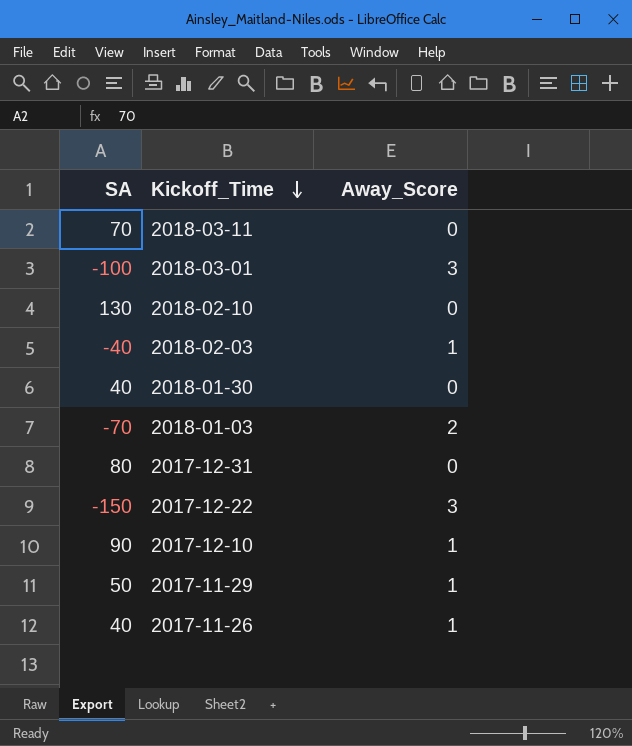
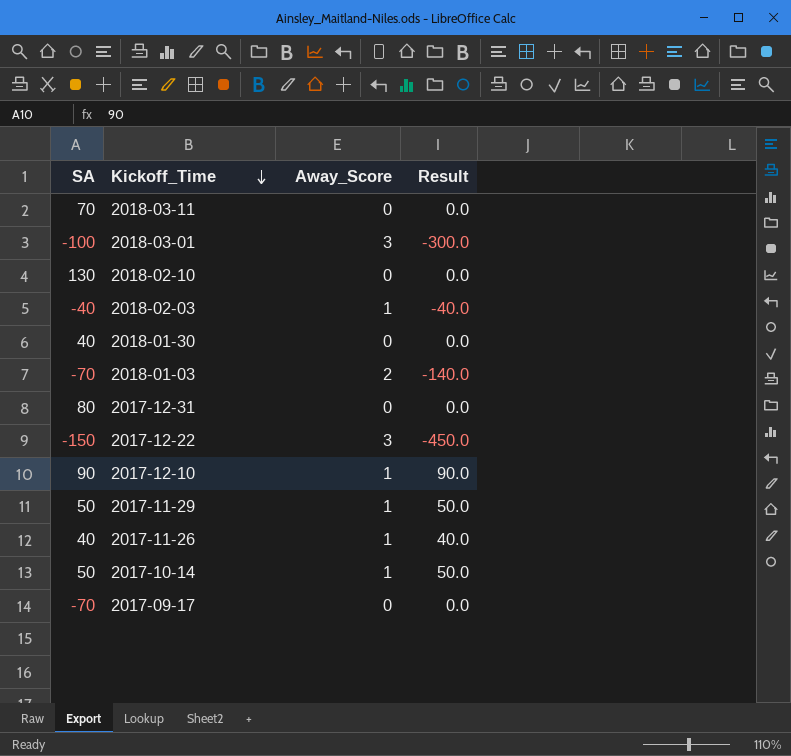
column Result | formula: none -> [SA] * [Away_Score]
row 2017-10-14: none -> 50 | 1 | 50.0
row 2017-09-17: none -> -70 | 0 | 0.0

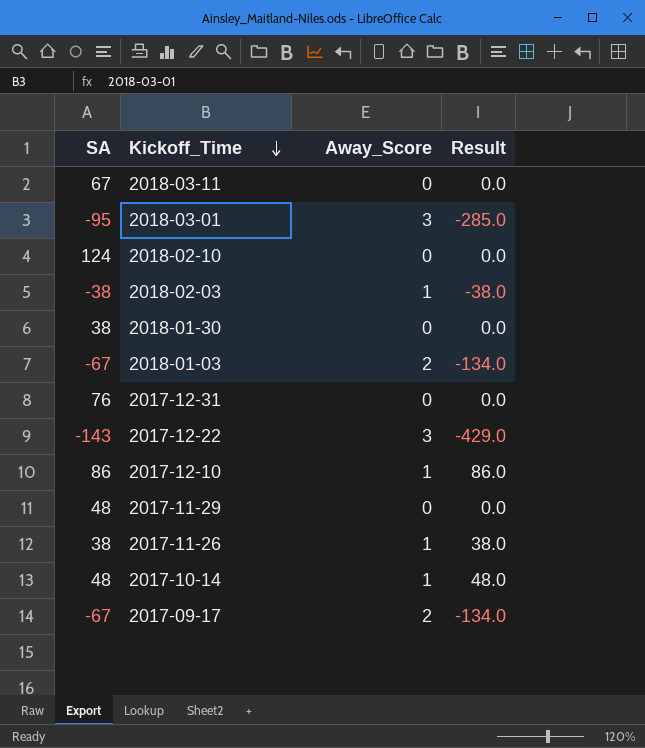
2018-03-11 | SA: 70 -> 67
2018-03-01 | SA: -100 -> -95
2018-03-01 | Result: -300.0 -> -285.0
2018-02-10 | SA: 130 -> 124
2018-02-03 | SA: -40 -> -38
2018-02-03 | Result: -40.0 -> -38.0
2018-01-30 | SA: 40 -> 38
2018-01-03 | SA: -70 -> -67
2018-01-03 | Result: -140.0 -> -134.0
2017-12-31 | SA: 80 -> 76
2017-12-22 | SA: -150 -> -143
2017-12-22 | Result: -450.0 -> -429.0
2017-12-10 | SA: 90 -> 86
2017-12-10 | Result: 90.0 -> 86.0
2017-11-29 | SA: 50 -> 48
2017-11-29 | Away_Score: 1 -> 0
2017-11-29 | Result: 50.0 -> 0.0
2017-11-26 | SA: 40 -> 38
2017-11-26 | Result: 40.0 -> 38.0
2017-10-14 | SA: 50 -> 48
2017-10-14 | Result: 50.0 -> 48.0
2017-09-17 | SA: -70 -> -67
2017-09-17 | Away_Score: 0 -> 2
2017-09-17 | Result: 0.0 -> -134.0

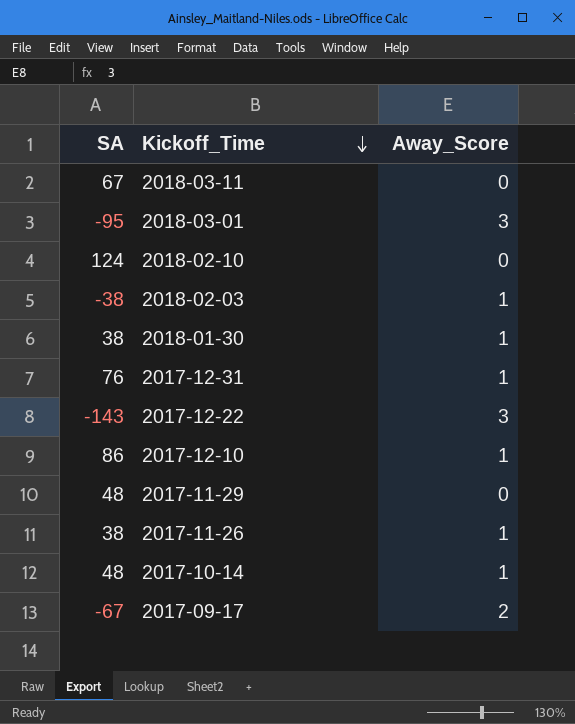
column Result | formula: [SA] * [Away_Score] -> none
row 2018-01-03: -67 | 2 | -134.0 -> none
2018-01-30 | Away_Score: 0 -> 1
2017-12-31 | Away_Score: 0 -> 1

